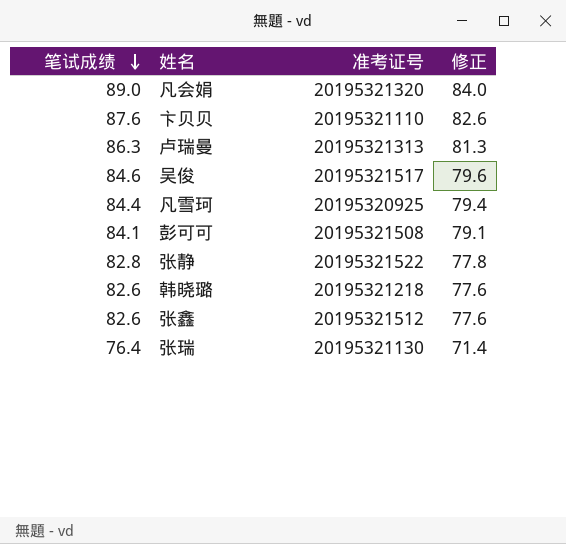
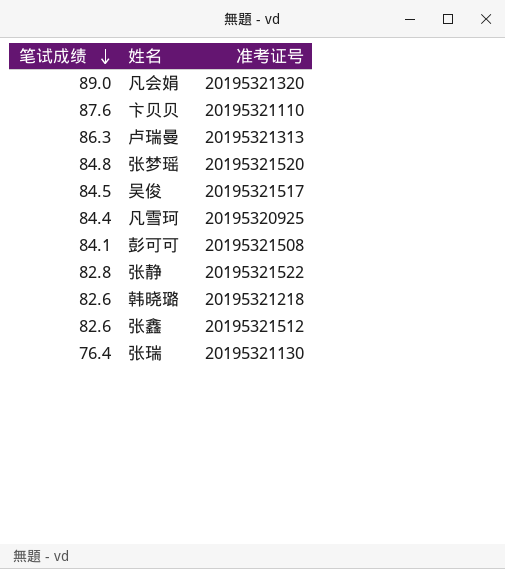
column 修正 | formula: [笔试成绩] - 5 -> none
row 张梦瑶: none -> 84.8 | 20195321520
吴俊 | 笔试成绩: 84.6 -> 84.5

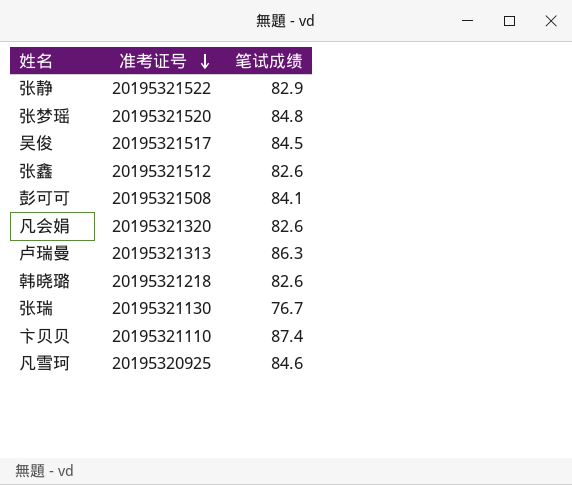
row order: 笔试成绩 descending -> 准考证号 descending
column 笔试成绩 | position: 1 -> 3
张静 | 笔试成绩: 82.8 -> 82.9
凡会娟 | 笔试成绩: 89.0 -> 82.6
张瑞 | 笔试成绩: 76.4 -> 76.7
卞贝贝 | 笔试成绩: 87.6 -> 87.4
凡雪珂 | 笔试成绩: 84.4 -> 84.6

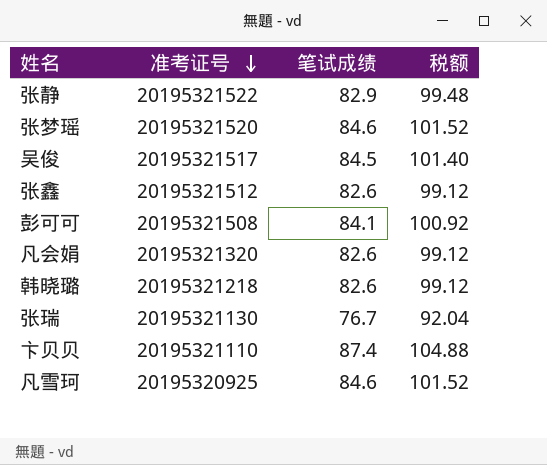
column 税额 | formula: none -> [笔试成绩] * 1.2
row 卢瑞曼: 20195321313 | 86.3 -> none
张梦瑶 | 笔试成绩: 84.8 -> 84.6

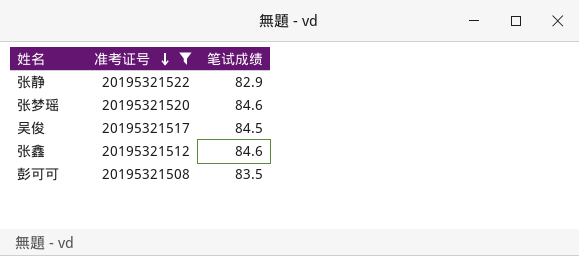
filter: none -> 准考证号 >= 20195321508
column 税额 | formula: [笔试成绩] * 1.2 -> none
张鑫 | 笔试成绩: 82.6 -> 84.6
彭可可 | 笔试成绩: 84.1 -> 83.5

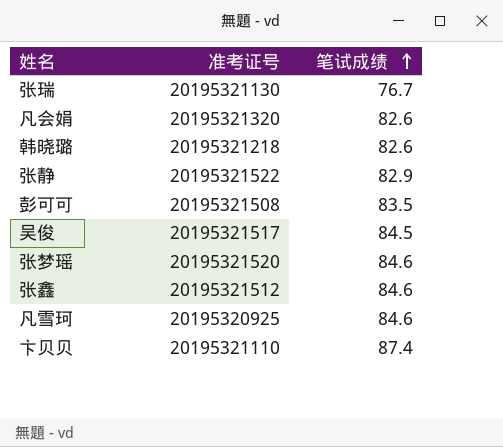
filter: 准考证号 >= 20195321508 -> none
row order: 准考证号 descending -> 笔试成绩 ascending

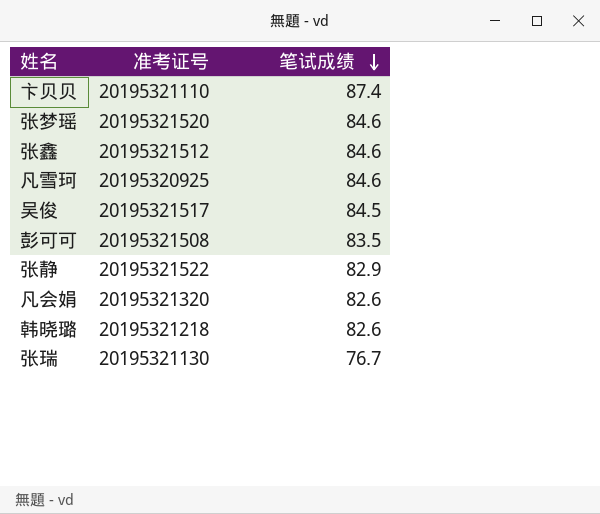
row order: 笔试成绩 ascending -> 笔试成绩 descending

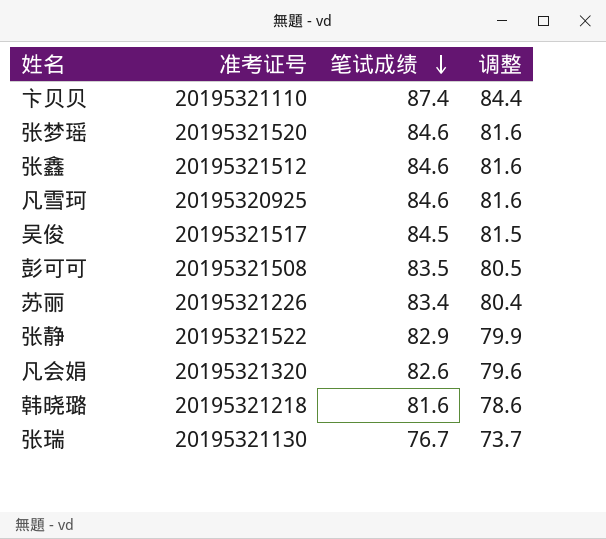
column 调整 | formula: none -> [笔试成绩] - 3
row 苏丽: none -> 20195321226 | 83.4 | 80.4
韩晓璐 | 笔试成绩: 82.6 -> 81.6

